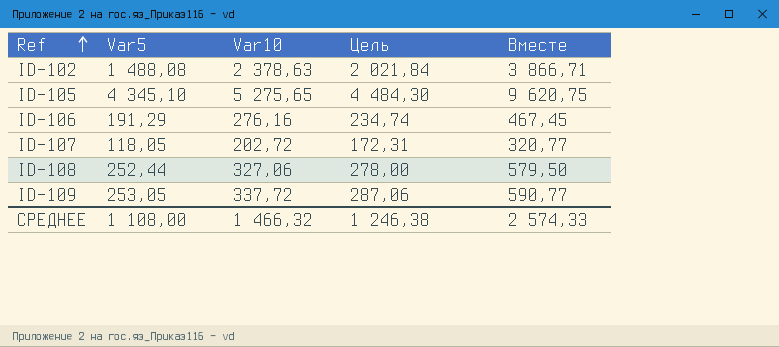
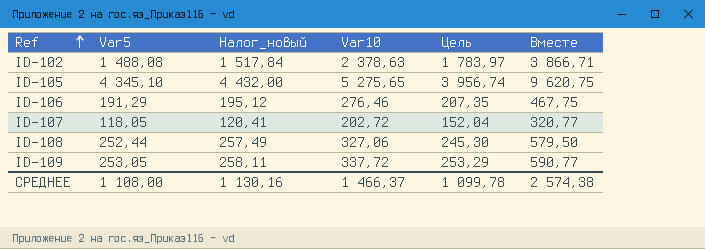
column Налог_новый | formula: none -> [Var5] * 1,02
column Цель | formula: [Var10] * 0,85 -> [Var10] * 0,75
ID-106 | Var10: 276,16 -> 276,46
ID-106 | Вместе: 467,45 -> 467,75
СРЕДНЕЕ | Var10: 1 466,32 -> 1 466,37
СРЕДНЕЕ | Цель: 1 246,38 -> 1 099,78
СРЕДНЕЕ | Вместе: 2 574,33 -> 2 574,38

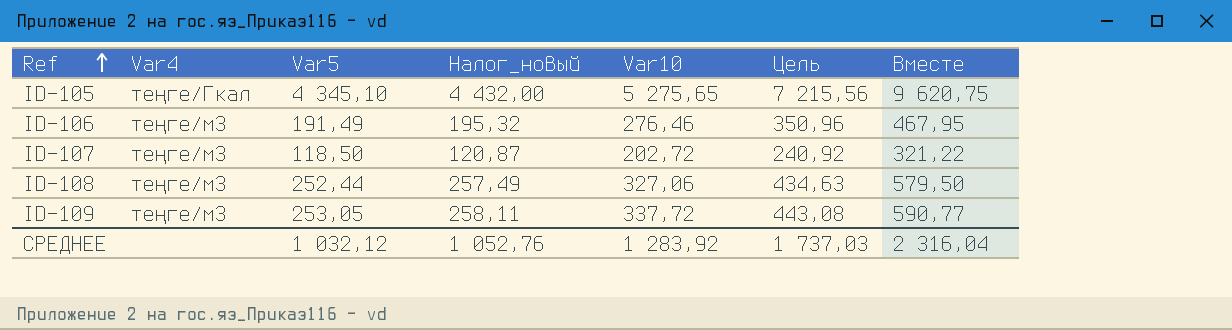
column Var4 | position: none -> 2
column Цель | formula: [Var10] * 0,75 -> [Вместе] * 0,75
row ID-102: 1 488,08 | 1 517,84 | 2 378,63 | 1 783,97 | 3 866,71 -> none
ID-106 | Var5: 191,29 -> 191,49
ID-106 | Налог_новый: 195,12 -> 195,32
ID-106 | Вместе: 467,75 -> 467,95
ID-107 | Var5: 118,05 -> 118,50
ID-107 | Налог_новый: 120,41 -> 120,87
ID-107 | Вместе: 320,77 -> 321,22
СРЕДНЕЕ | Var5: 1 108,00 -> 1 032,12
СРЕДНЕЕ | Налог_новый: 1 130,16 -> 1 052,76
СРЕДНЕЕ | Var10: 1 466,37 -> 1 283,92
СРЕДНЕЕ | Цель: 1 099,78 -> 1 737,03
СРЕДНЕЕ | Вместе: 2 574,38 -> 2 316,04

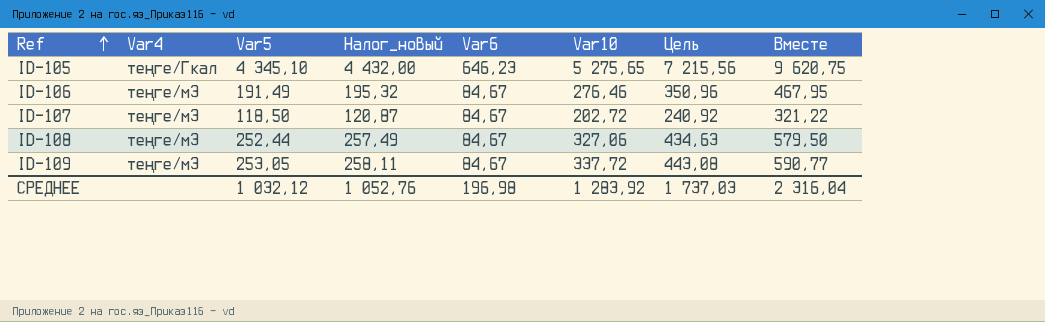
column Var6 | position: none -> 5

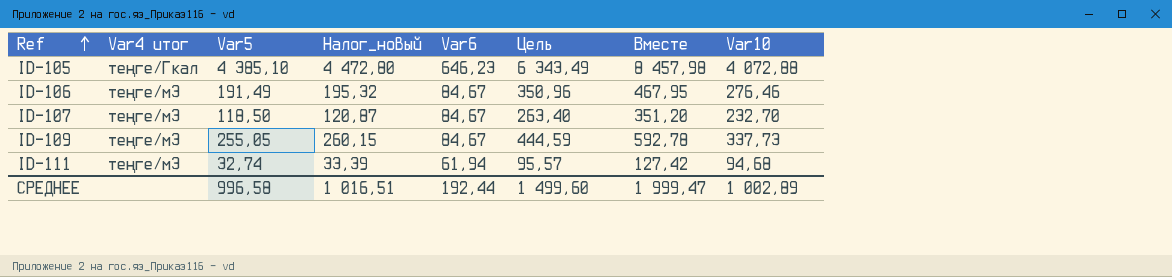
column name: Var4 -> Var4 итог
column Var10 | position: 6 -> 8
row ID-108: теңге/м3 | 252,44 | 257,49 | 84,67 | 327,06 | 434,63 | 579,50 -> none
ID-105 | Var5: 4 345,10 -> 4 385,10
ID-105 | Налог_новый: 4 432,00 -> 4 472,80
ID-105 | Цель: 7 215,56 -> 6 343,49
ID-105 | Вместе: 9 620,75 -> 8 457,98
ID-105 | Var10: 5 275,65 -> 4 072,88
ID-107 | Цель: 240,92 -> 263,40
ID-107 | Вместе: 321,22 -> 351,20
ID-107 | Var10: 202,72 -> 232,70
ID-109 | Var5: 253,05 -> 255,05
ID-109 | Налог_новый: 258,11 -> 260,15
ID-109 | Цель: 443,08 -> 444,59
ID-109 | Вместе: 590,77 -> 592,78
ID-109 | Var10: 337,72 -> 337,73
row ID-111: none -> теңге/м3 | 32,74 | 33,39 | 61,94 | 95,57 | 127,42 | 94,68
СРЕДНЕЕ | Var5: 1 032,12 -> 996,58
СРЕДНЕЕ | Налог_новый: 1 052,76 -> 1 016,51
СРЕДНЕЕ | Var6: 196,98 -> 192,44
СРЕДНЕЕ | Цель: 1 737,03 -> 1 499,60
СРЕДНЕЕ | Вместе: 2 316,04 -> 1 999,47
СРЕДНЕЕ | Var10: 1 283,92 -> 1 002,89

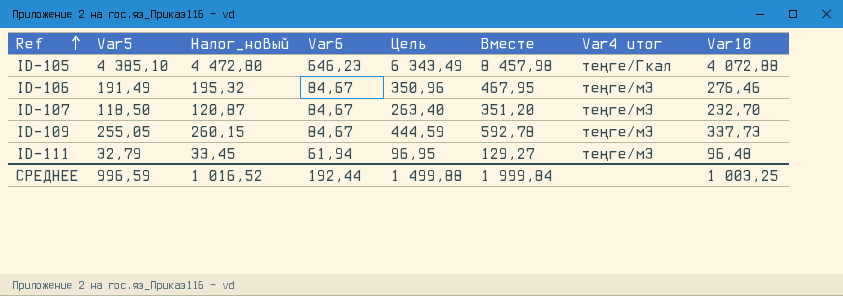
column Var4 итог | position: 2 -> 7
ID-111 | Var5: 32,74 -> 32,79
ID-111 | Налог_новый: 33,39 -> 33,45
ID-111 | Цель: 95,57 -> 96,95
ID-111 | Вместе: 127,42 -> 129,27
ID-111 | Var10: 94,68 -> 96,48
СРЕДНЕЕ | Var5: 996,58 -> 996,59
СРЕДНЕЕ | Налог_новый: 1 016,51 -> 1 016,52
СРЕДНЕЕ | Цель: 1 499,60 -> 1 499,88
СРЕДНЕЕ | Вместе: 1 999,47 -> 1 999,84
СРЕДНЕЕ | Var10: 1 002,89 -> 1 003,25

